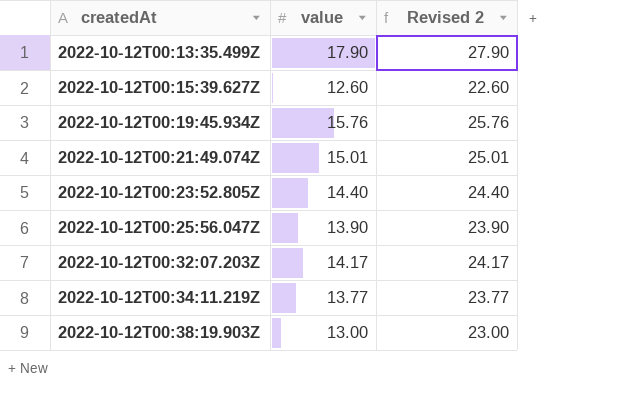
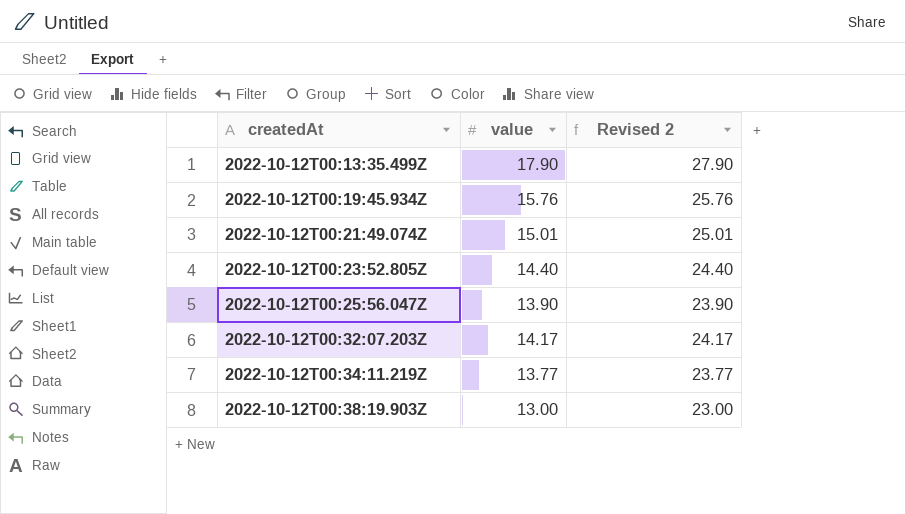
row 2022-10-12T00:15:39.627Z: 12.60 | 22.60 -> none

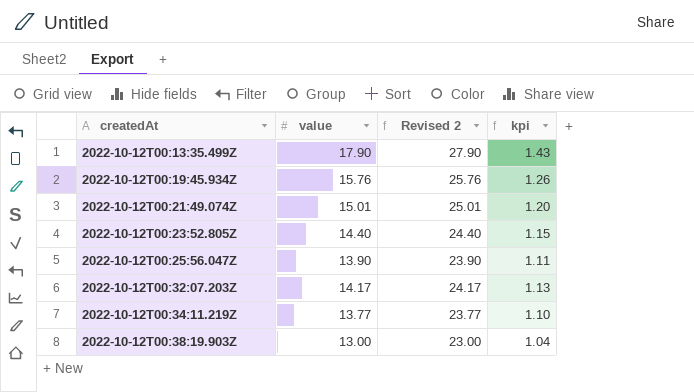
column kpi | formula: none -> [value] * 0.08

